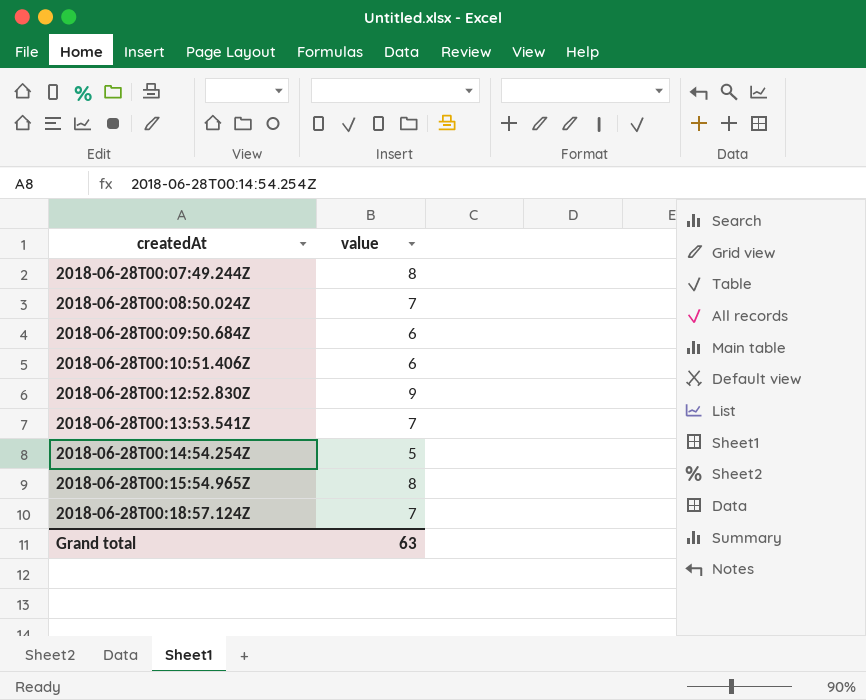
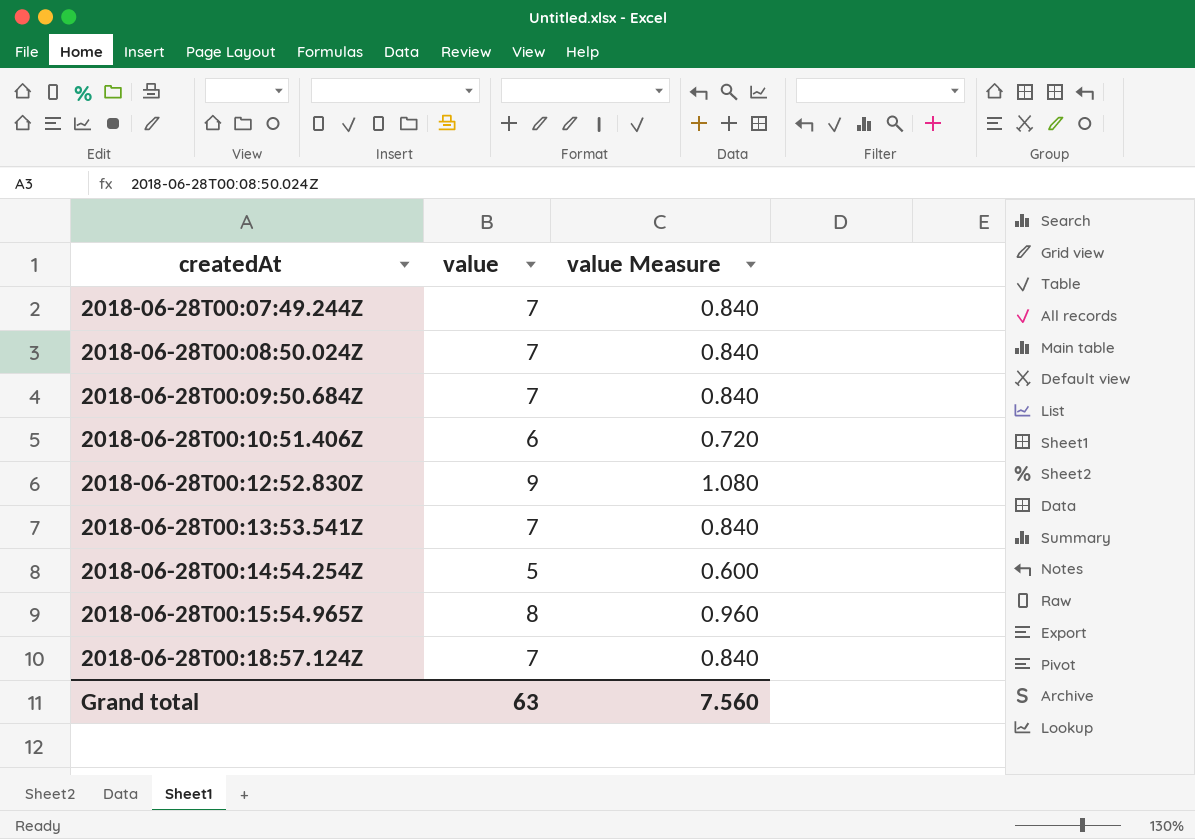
column value Measure | formula: none -> [value] * 0.12
2018-06-28T00:07:49.244Z | value: 8 -> 7
2018-06-28T00:09:50.684Z | value: 6 -> 7

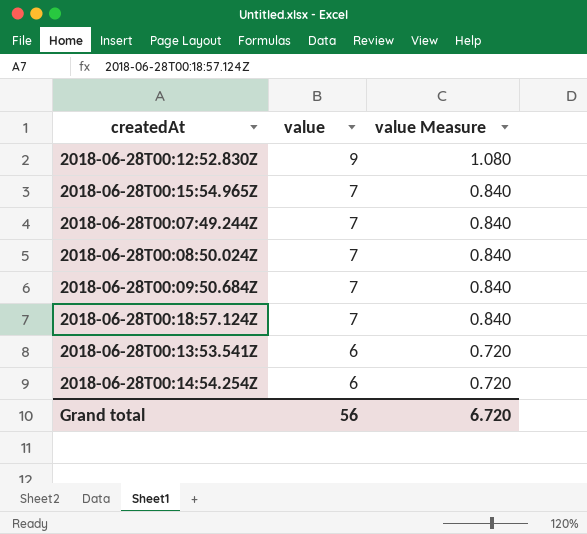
row order: createdAt ascending -> value descending
row 2018-06-28T00:10:51.406Z: 6 | 0.720 -> none
2018-06-28T00:15:54.965Z | value: 8 -> 7
2018-06-28T00:15:54.965Z | value Measure: 0.960 -> 0.840
2018-06-28T00:13:53.541Z | value: 7 -> 6
2018-06-28T00:13:53.541Z | value Measure: 0.840 -> 0.720
2018-06-28T00:14:54.254Z | value: 5 -> 6
2018-06-28T00:14:54.254Z | value Measure: 0.600 -> 0.720
Grand total | value: 63 -> 56
Grand total | value Measure: 7.560 -> 6.720

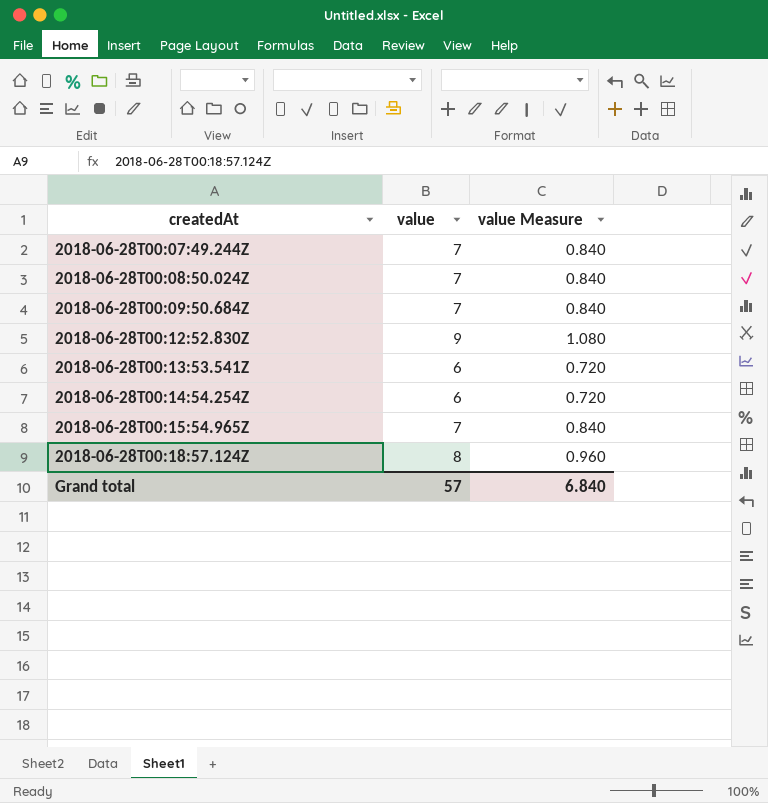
row order: value descending -> createdAt ascending
2018-06-28T00:18:57.124Z | value: 7 -> 8
2018-06-28T00:18:57.124Z | value Measure: 0.840 -> 0.960
Grand total | value: 56 -> 57
Grand total | value Measure: 6.720 -> 6.840

